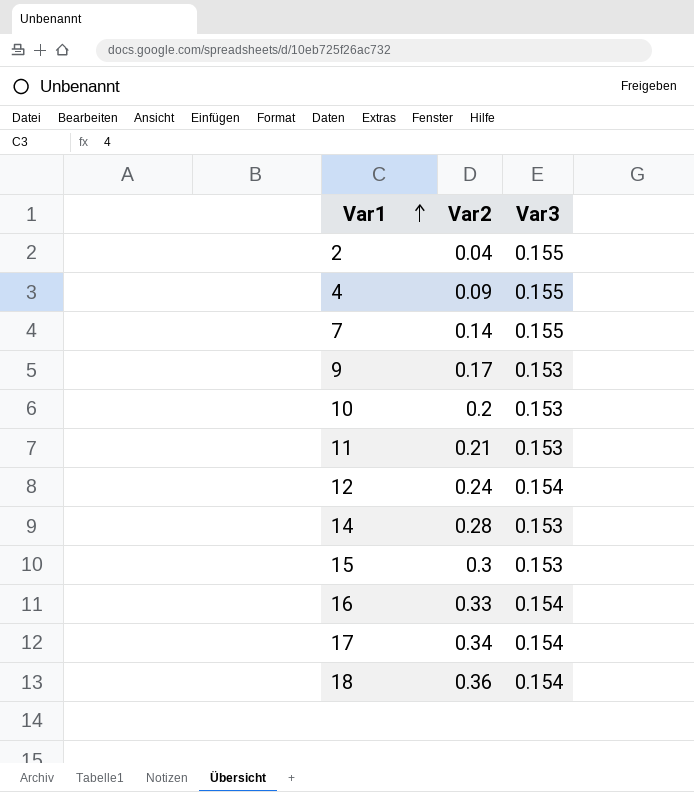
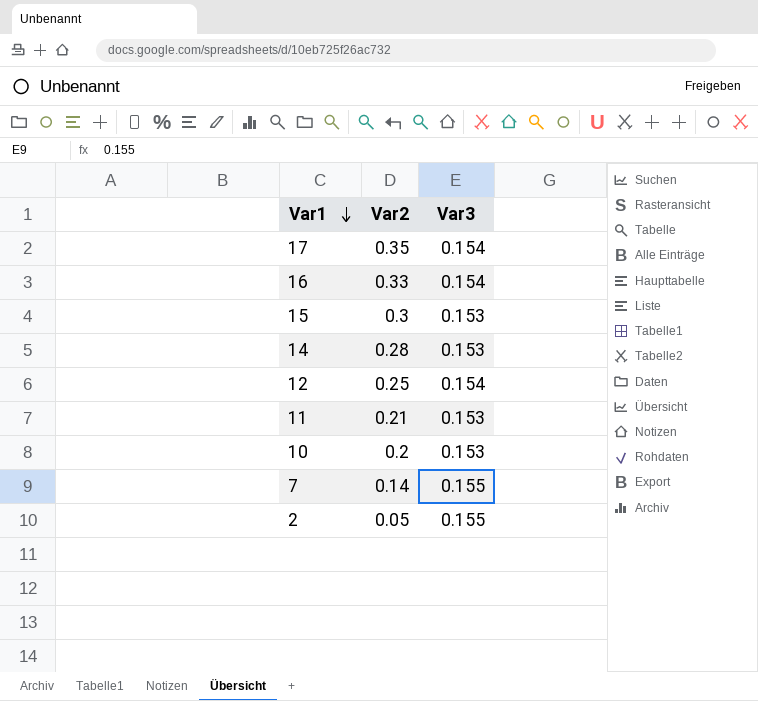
row order: Var1 ascending -> Var1 descending
row 4: 0.09 | 0.155 -> none
row 9: 0.17 | 0.153 -> none
row 18: 0.36 | 0.154 -> none
17 | Var2: 0.34 -> 0.35
12 | Var2: 0.24 -> 0.25
2 | Var2: 0.04 -> 0.05

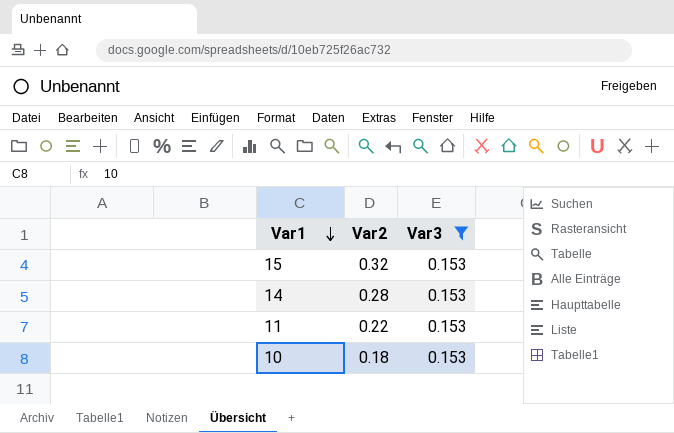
filter: none -> Var3 = 0.153
15 | Var2: 0.3 -> 0.32
11 | Var2: 0.21 -> 0.22
10 | Var2: 0.2 -> 0.18

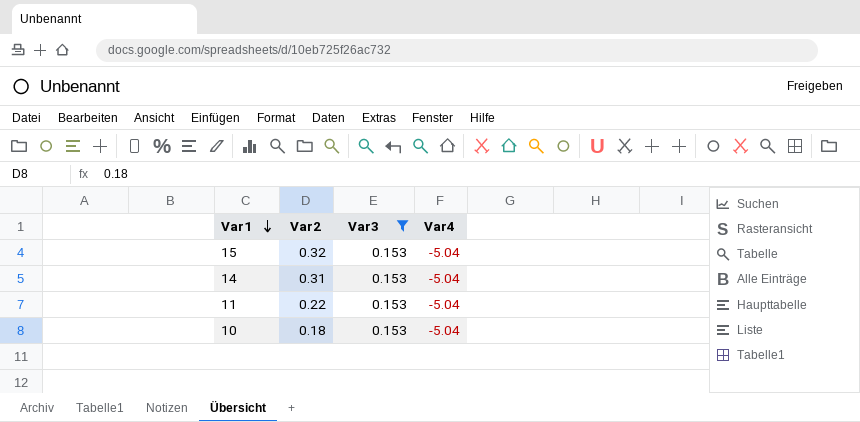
column Var4 | position: none -> 4
14 | Var2: 0.28 -> 0.31

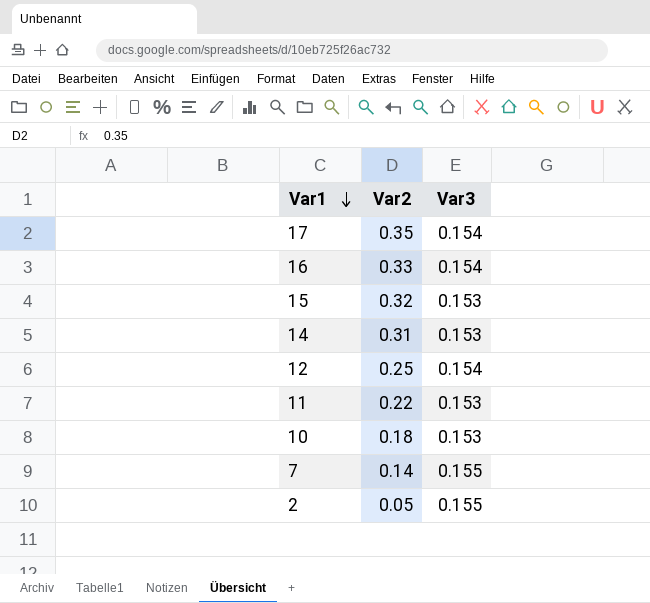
filter: Var3 = 0.153 -> none
column Var4 | position: 4 -> none

